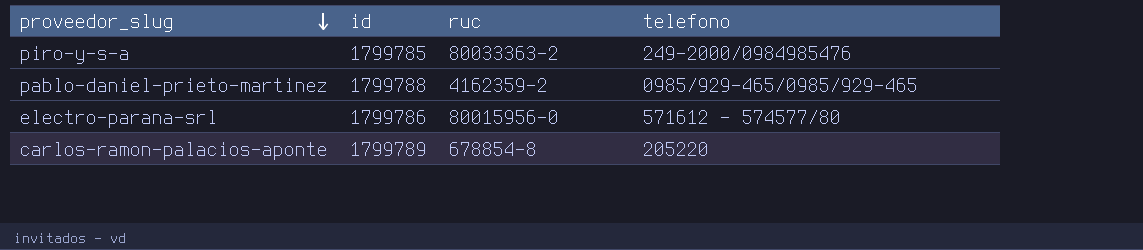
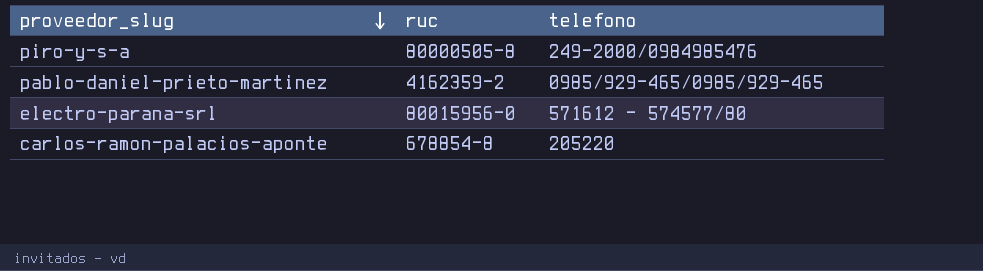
column id | position: 2 -> none
piro-y-s-a | ruc: 80033363-2 -> 80000505-8

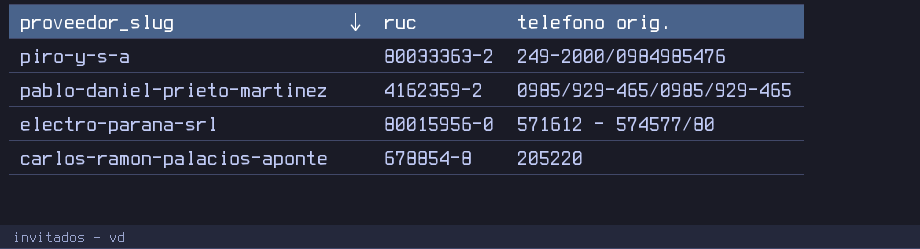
column name: telefono -> telefono orig.
piro-y-s-a | ruc: 80000505-8 -> 80033363-2

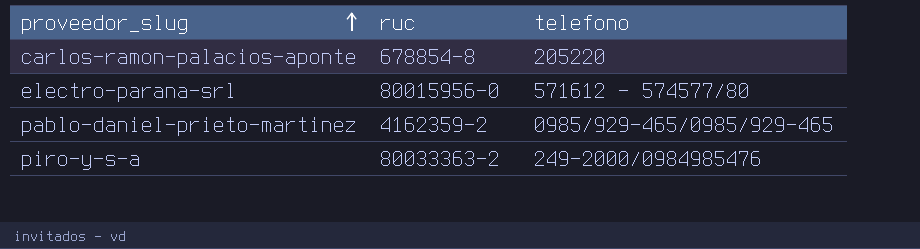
row order: proveedor_slug descending -> proveedor_slug ascending
column name: telefono orig. -> telefono

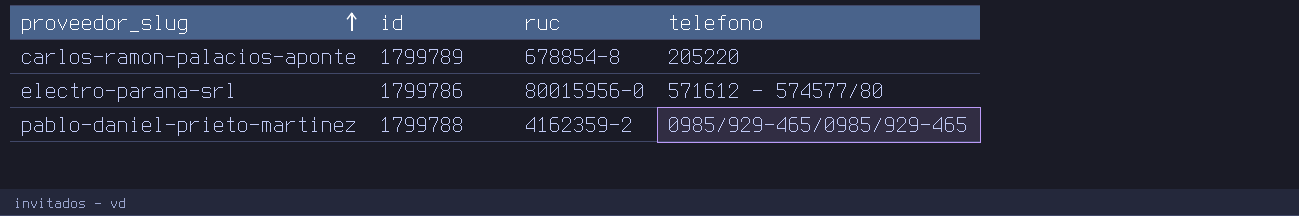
column id | position: none -> 2
row piro-y-s-a: 80033363-2 | 249-2000/0984985476 -> none

